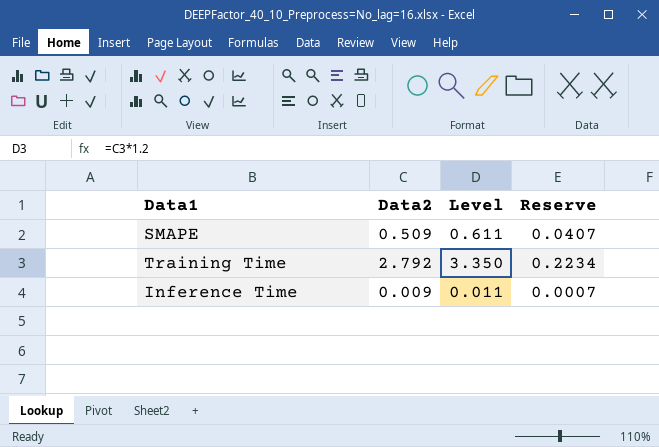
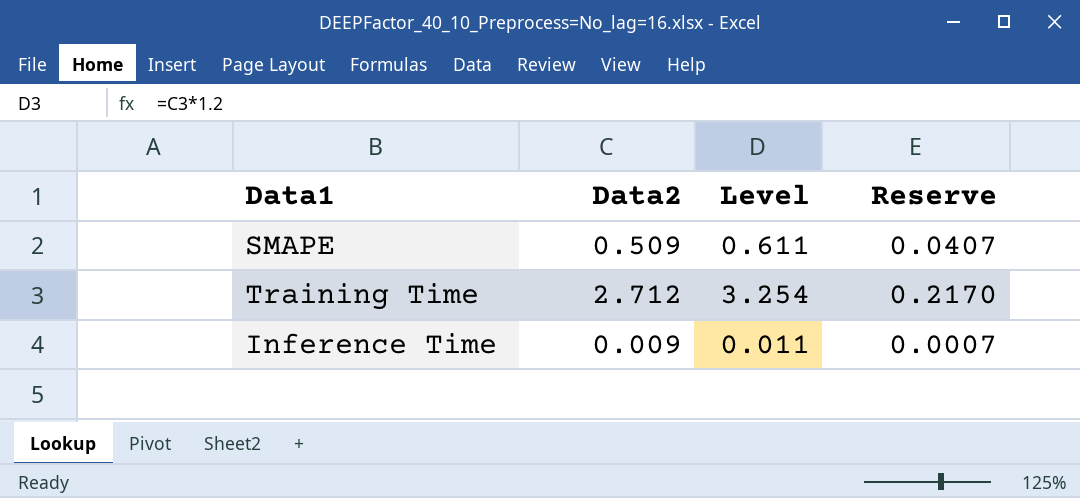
Training Time | Data2: 2.792 -> 2.712
Training Time | Level: 3.350 -> 3.254
Training Time | Reserve: 0.2234 -> 0.2170

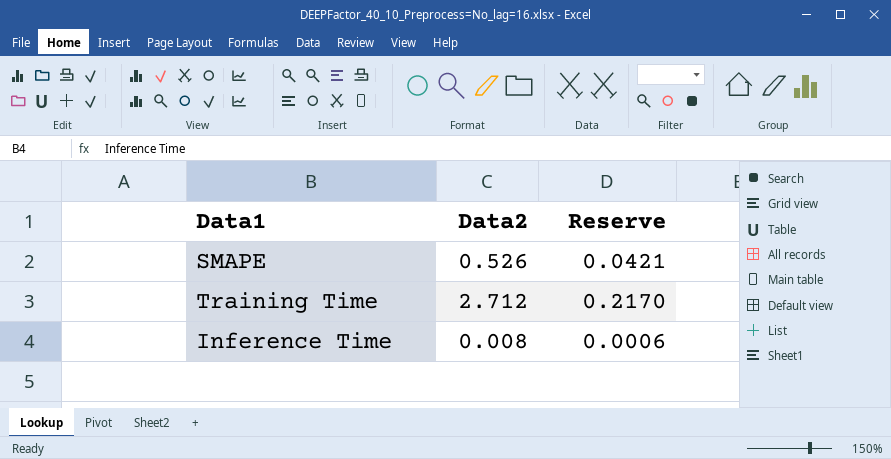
column Level | formula: [Data2] * 1.2 -> none
SMAPE | Data2: 0.509 -> 0.526
SMAPE | Reserve: 0.0407 -> 0.0421
Inference Time | Data2: 0.009 -> 0.008
Inference Time | Reserve: 0.0007 -> 0.0006

